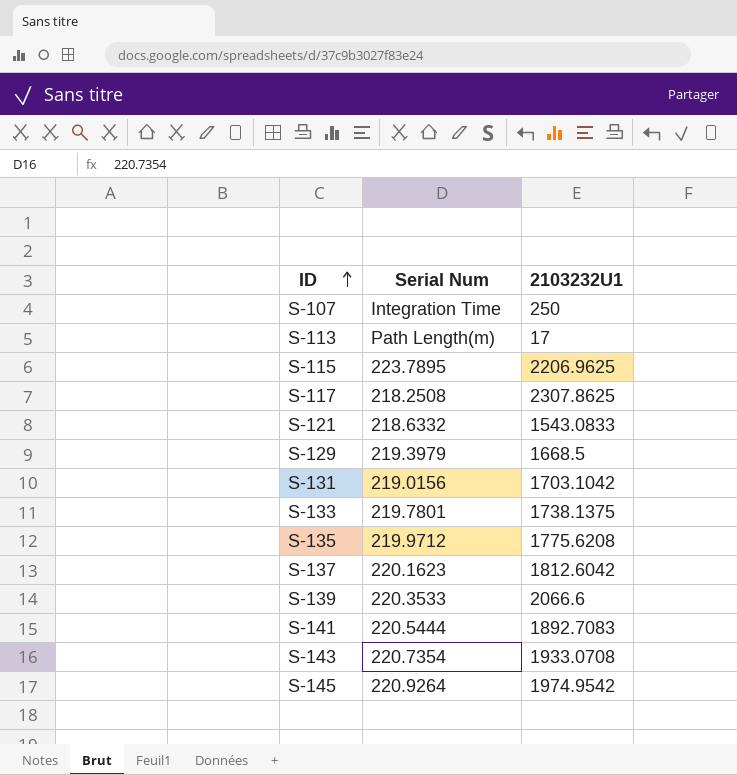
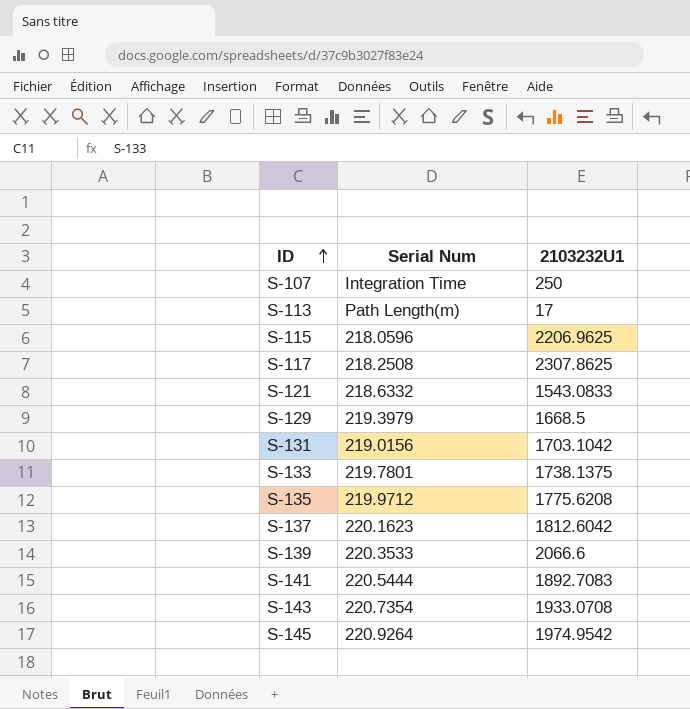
S-115 | Serial Num: 223.7895 -> 218.0596

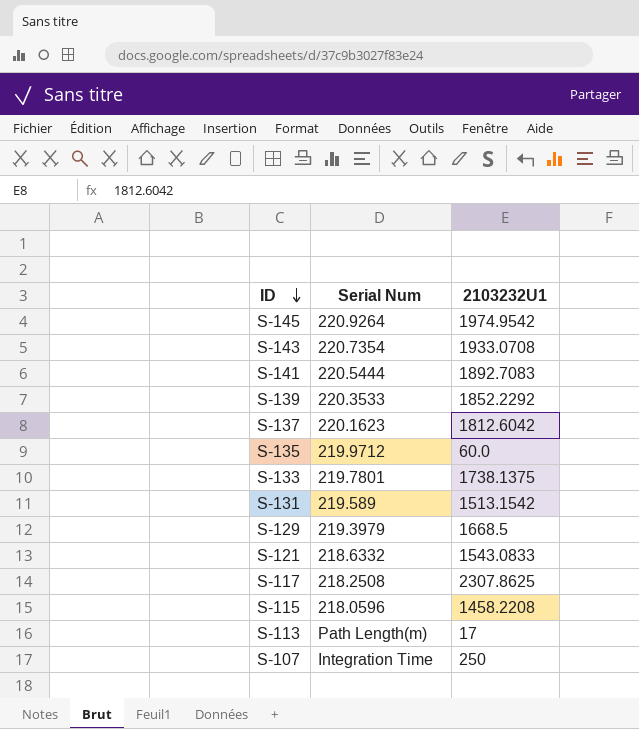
row order: ID ascending -> ID descending
S-139 | 2103232U1: 2066.6 -> 1852.2292
S-135 | 2103232U1: 1775.6208 -> 60.0
S-131 | Serial Num: 219.0156 -> 219.589
S-131 | 2103232U1: 1703.1042 -> 1513.1542
S-115 | 2103232U1: 2206.9625 -> 1458.2208

